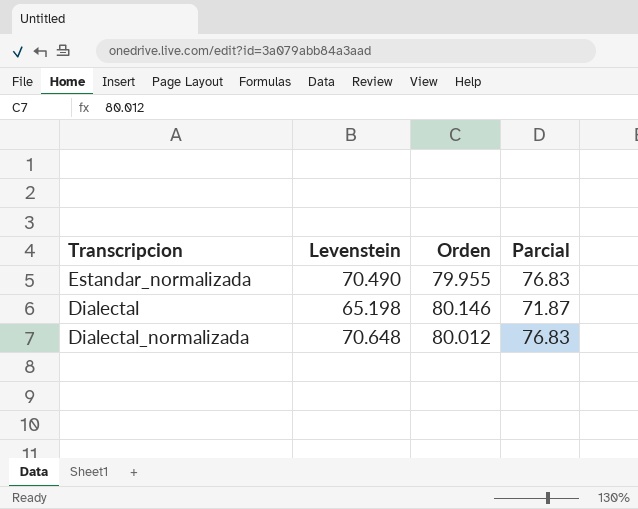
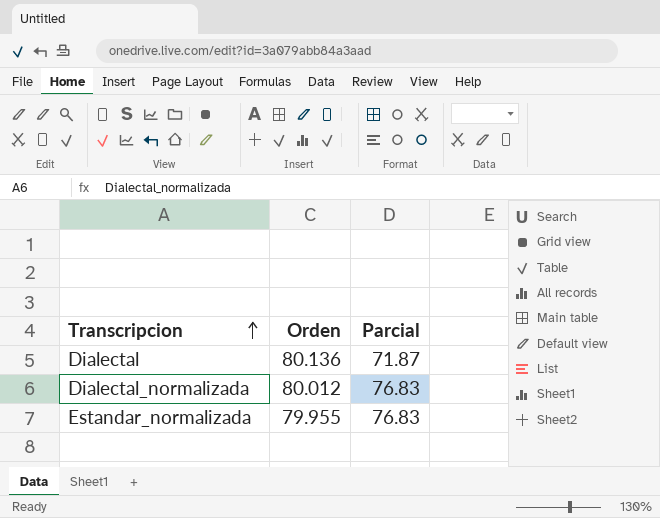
row order: none -> Transcripcion ascending
column Levenstein | position: 2 -> none
Dialectal | Orden: 80.146 -> 80.136

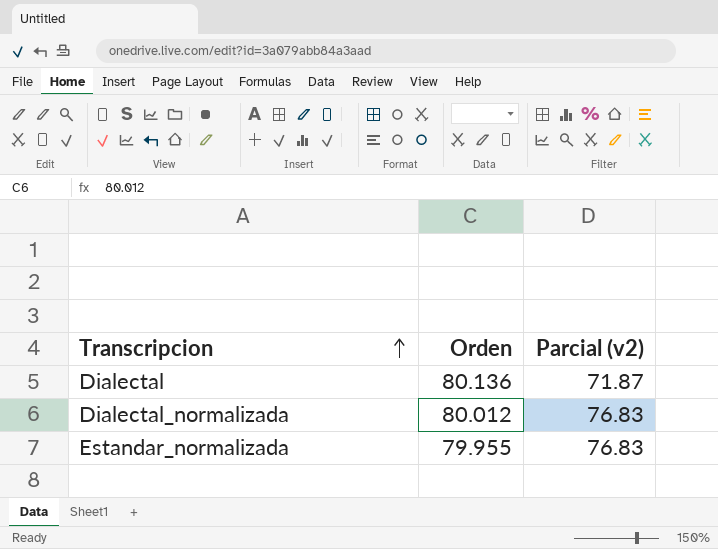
column name: Parcial -> Parcial (v2)

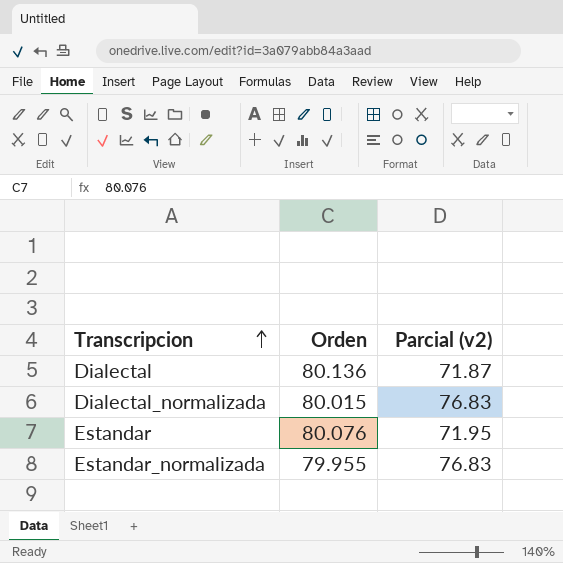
Dialectal_normalizada | Orden: 80.012 -> 80.015
row Estandar: none -> 80.076 | 71.95

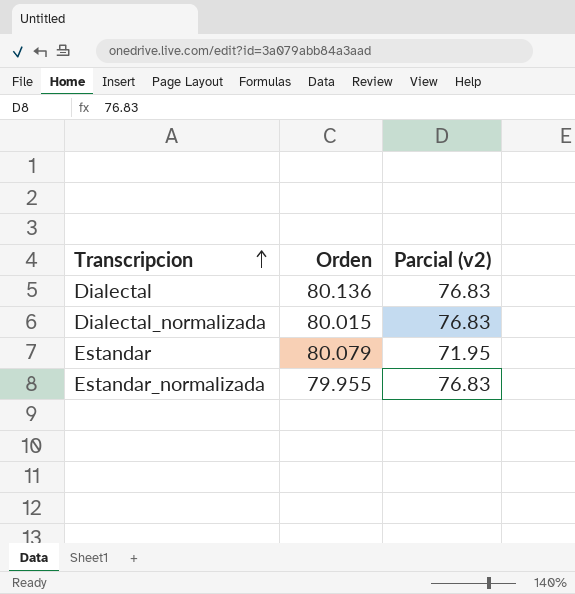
Dialectal | Parcial (v2): 71.87 -> 76.83
Estandar | Orden: 80.076 -> 80.079

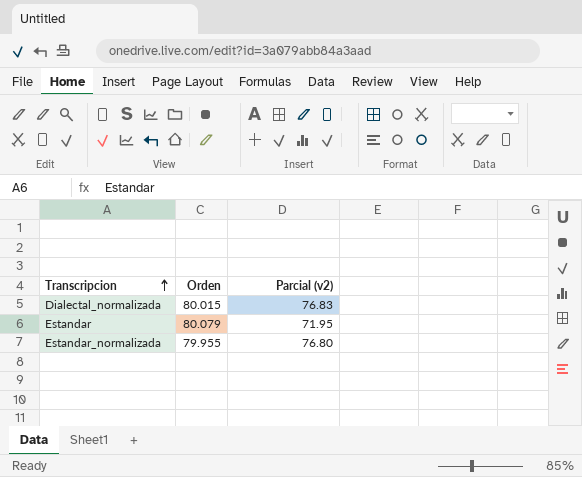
row Dialectal: 80.136 | 76.83 -> none
Estandar_normalizada | Parcial (v2): 76.83 -> 76.80

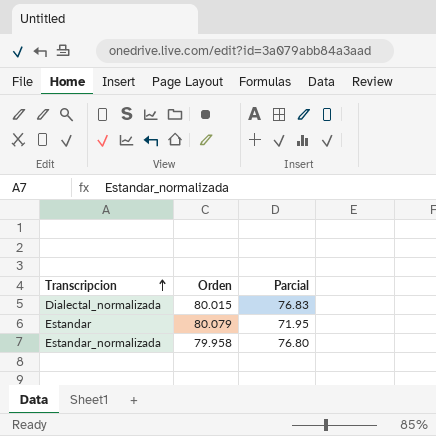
column name: Parcial (v2) -> Parcial
Estandar_normalizada | Orden: 79.955 -> 79.958

